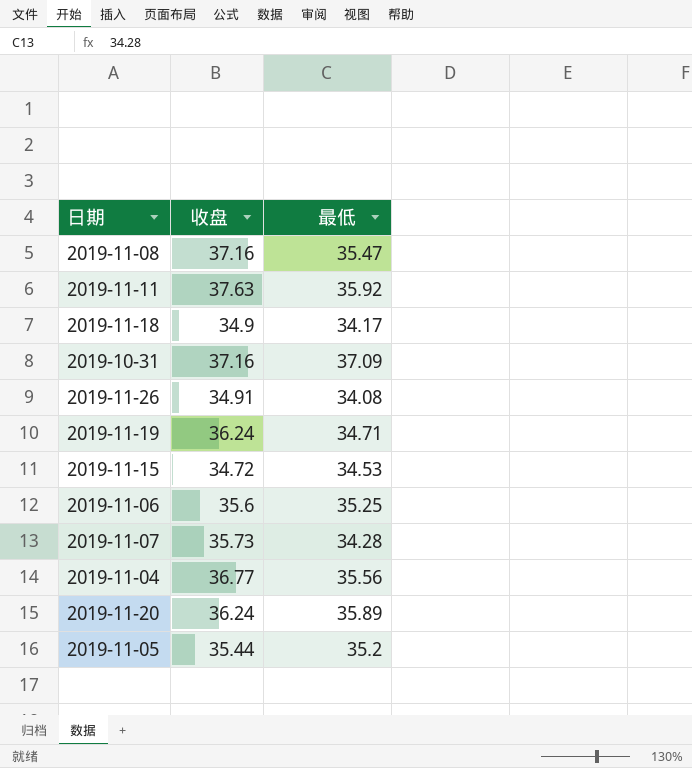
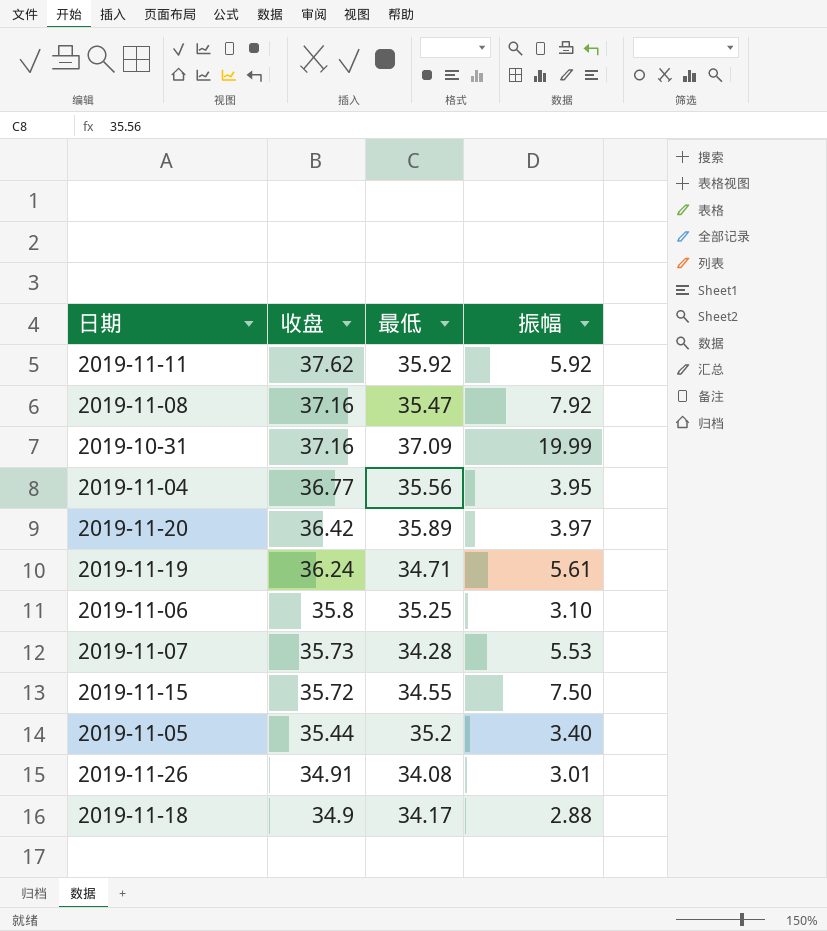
row order: none -> 收盘 descending
column 振幅 | position: none -> 4
2019-11-11 | 收盘: 37.63 -> 37.62
2019-11-20 | 收盘: 36.24 -> 36.42
2019-11-06 | 收盘: 35.6 -> 35.8
2019-11-15 | 收盘: 34.72 -> 35.72
2019-11-15 | 最低: 34.53 -> 34.55

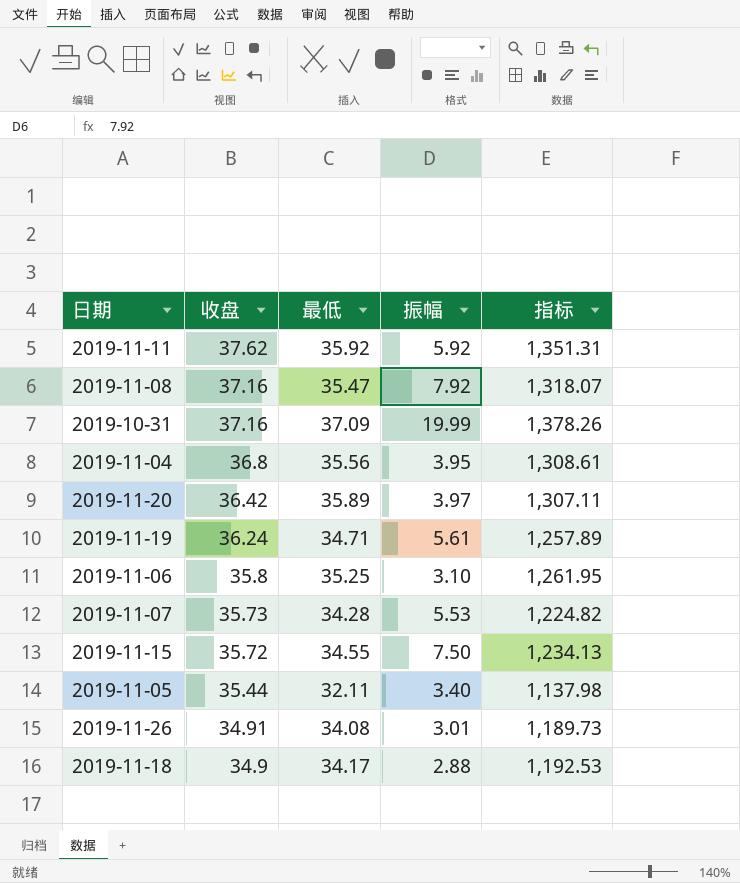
column 指标 | formula: none -> [收盘] * [最低]
2019-11-04 | 收盘: 36.77 -> 36.8
2019-11-05 | 最低: 35.2 -> 32.11

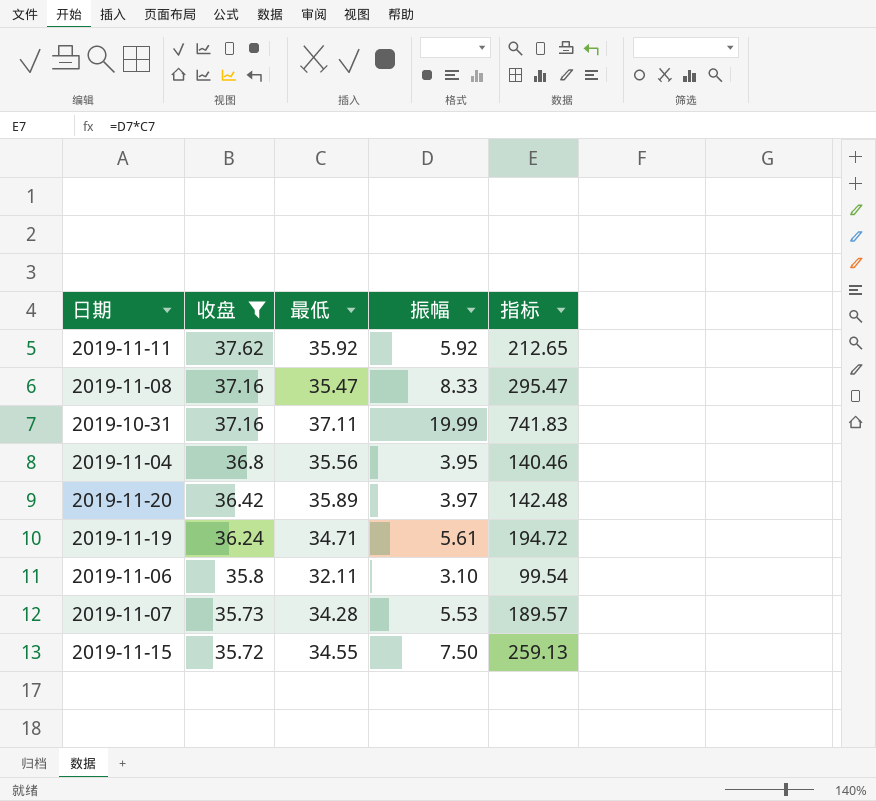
filter: none -> 收盘 >= 35.72
column 指标 | formula: [收盘] * [最低] -> [最低] * [振幅]
2019-11-08 | 振幅: 7.92 -> 8.33
2019-10-31 | 最低: 37.09 -> 37.11
2019-11-06 | 最低: 35.25 -> 32.11

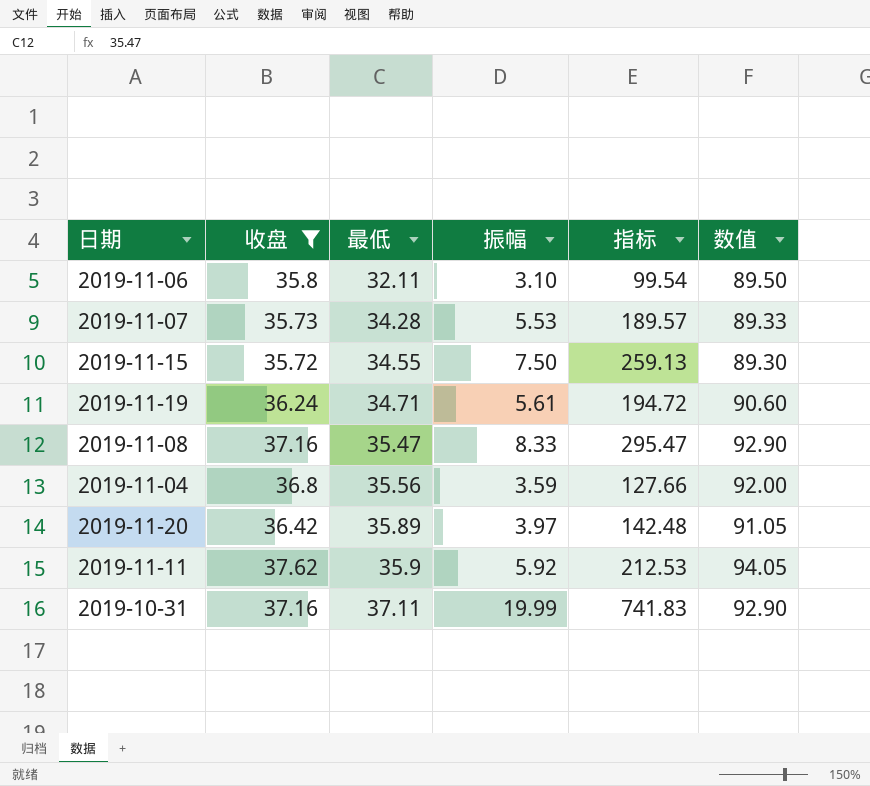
row order: 收盘 descending -> 最低 ascending
column 数值 | formula: none -> [收盘] * 2.5
2019-11-04 | 振幅: 3.95 -> 3.59
2019-11-04 | 指标: 140.46 -> 127.66
2019-11-11 | 最低: 35.92 -> 35.9
2019-11-11 | 指标: 212.65 -> 212.53

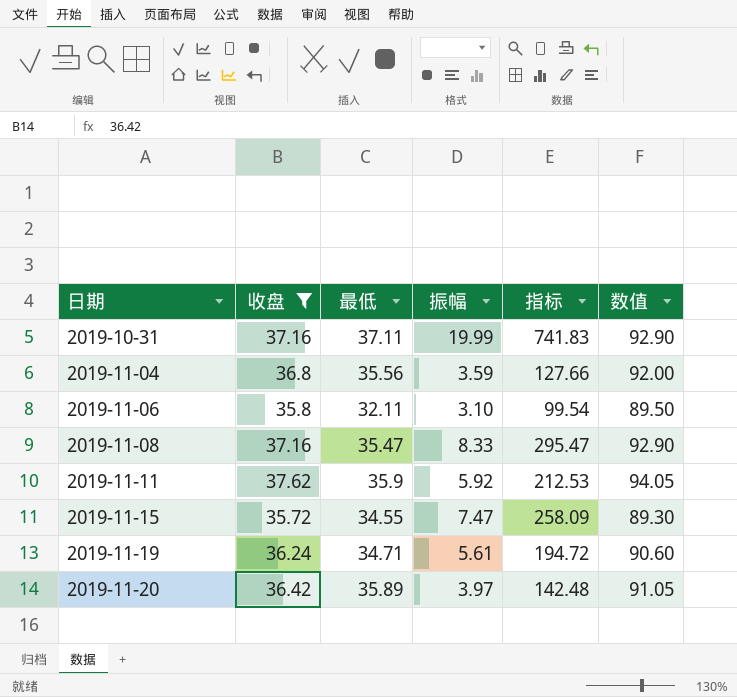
row order: 最低 ascending -> 日期 ascending
row 2019-11-07: 35.73 | 34.28 | 5.53 | 189.57 | 89.33 -> none
2019-11-15 | 振幅: 7.50 -> 7.47
2019-11-15 | 指标: 259.13 -> 258.09

